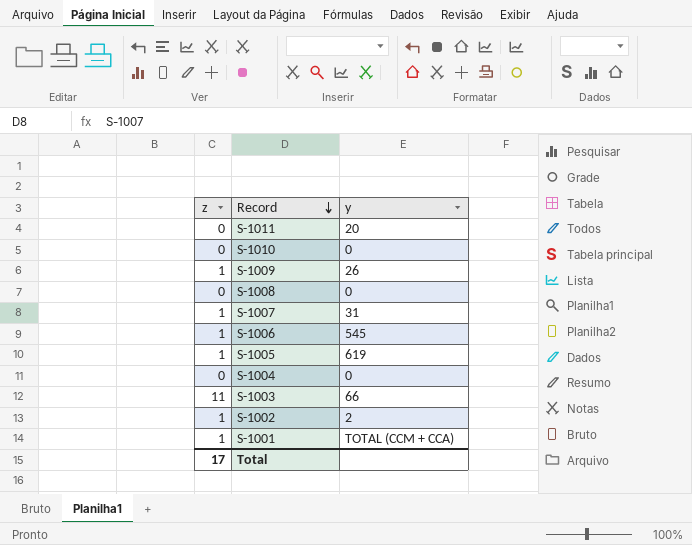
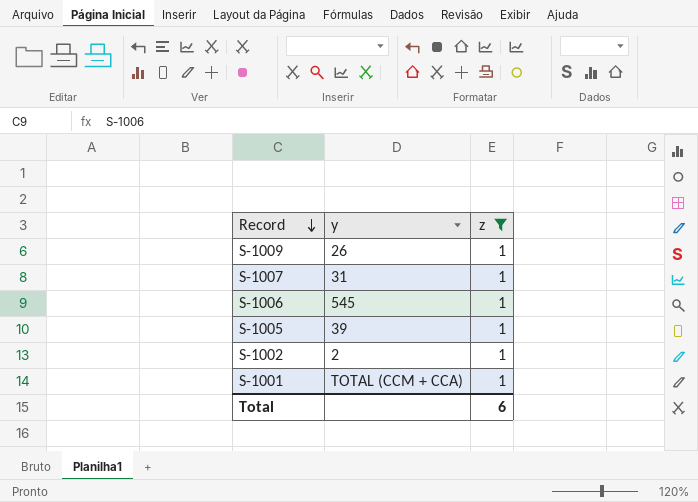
filter: none -> z = 1
column z | position: 1 -> 3
S-1005 | y: 619 -> 39
Total | z: 17 -> 6

